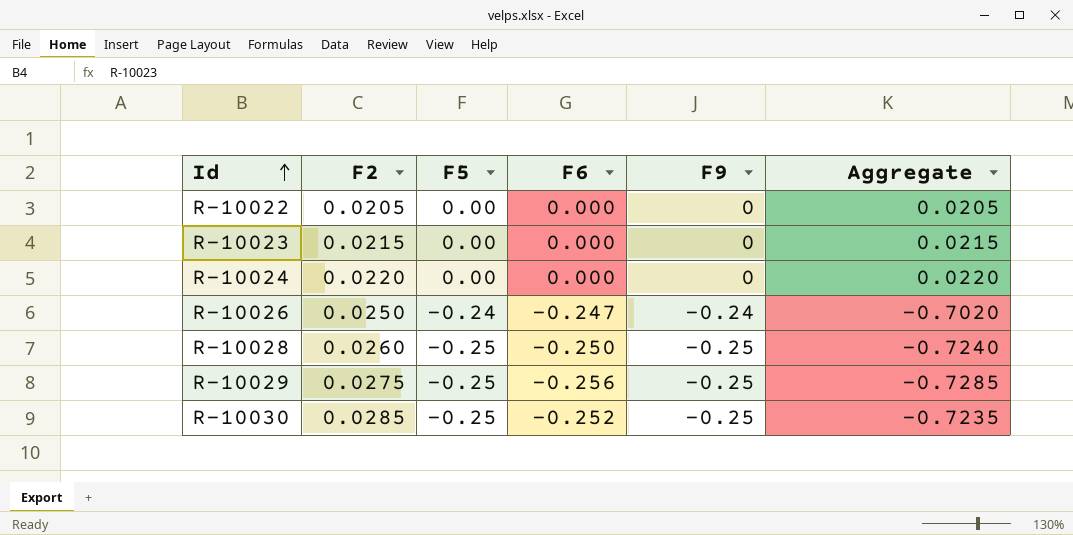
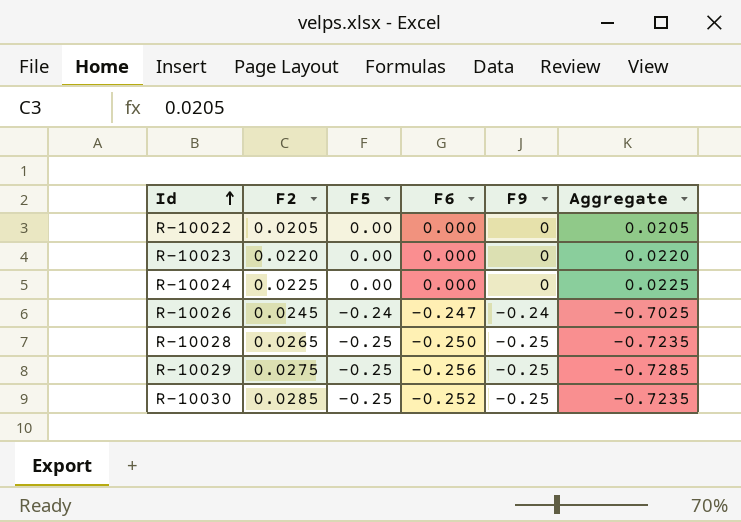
R-10023 | F2: 0.0215 -> 0.0220
R-10023 | Aggregate: 0.0215 -> 0.0220
R-10024 | F2: 0.0220 -> 0.0225
R-10024 | Aggregate: 0.0220 -> 0.0225
R-10026 | F2: 0.0250 -> 0.0245
R-10026 | Aggregate: -0.7020 -> -0.7025
R-10028 | F2: 0.0260 -> 0.0265
R-10028 | Aggregate: -0.7240 -> -0.7235

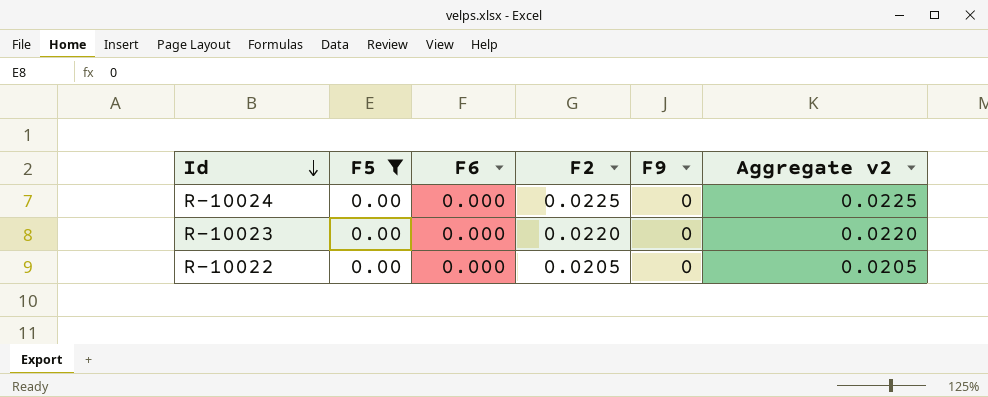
filter: none -> F5 = 0.00
row order: Id ascending -> Id descending
column F2 | position: 2 -> 4
column name: Aggregate -> Aggregate v2

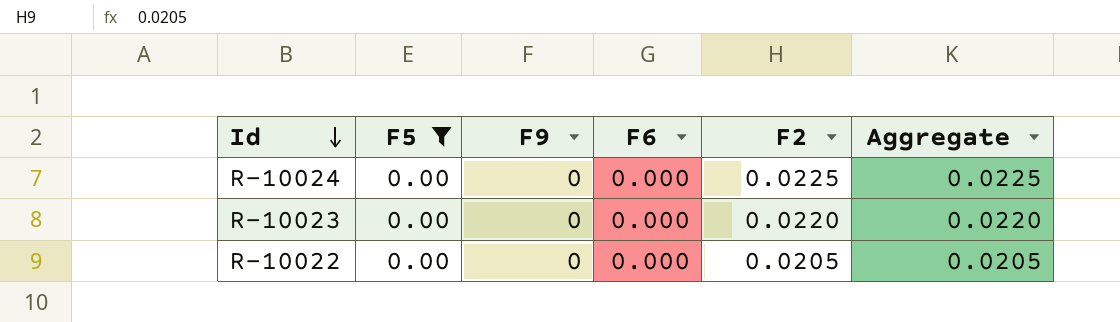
column F9 | position: 5 -> 3
column name: Aggregate v2 -> Aggregate

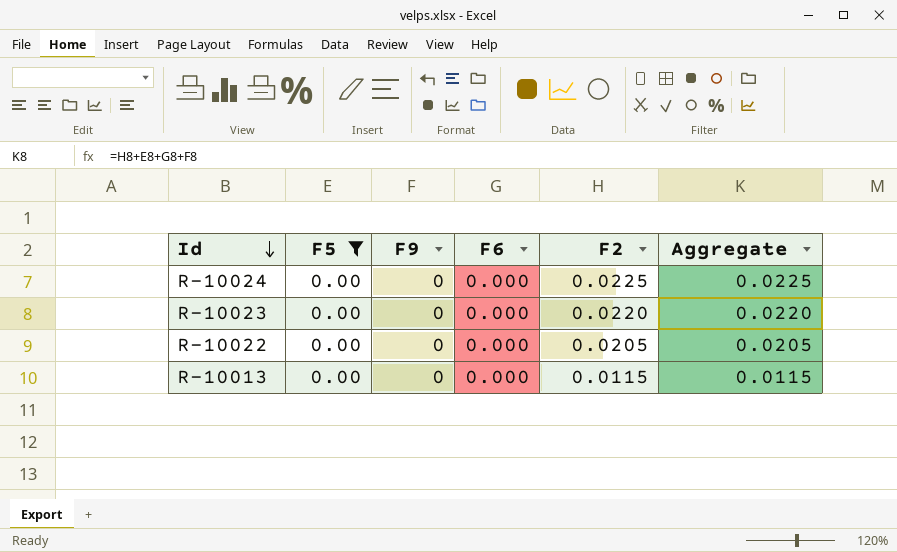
row R-10013: none -> 0.00 | 0 | 0.000 | 0.0115 | 0.0115

